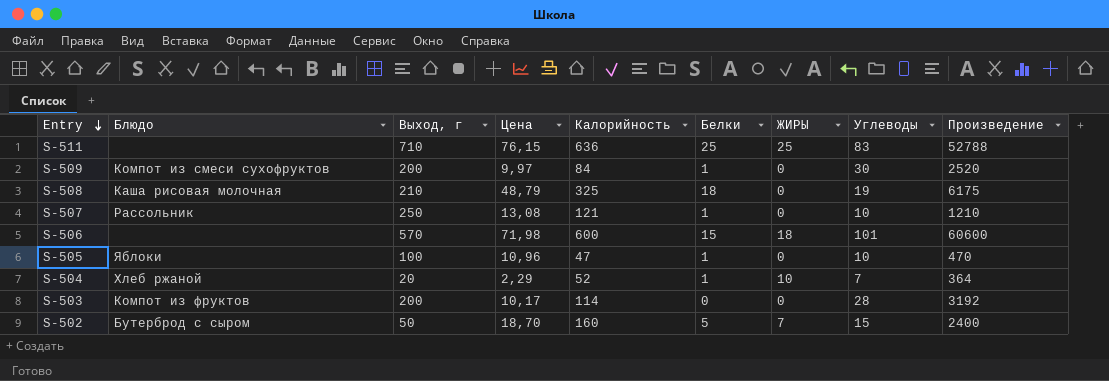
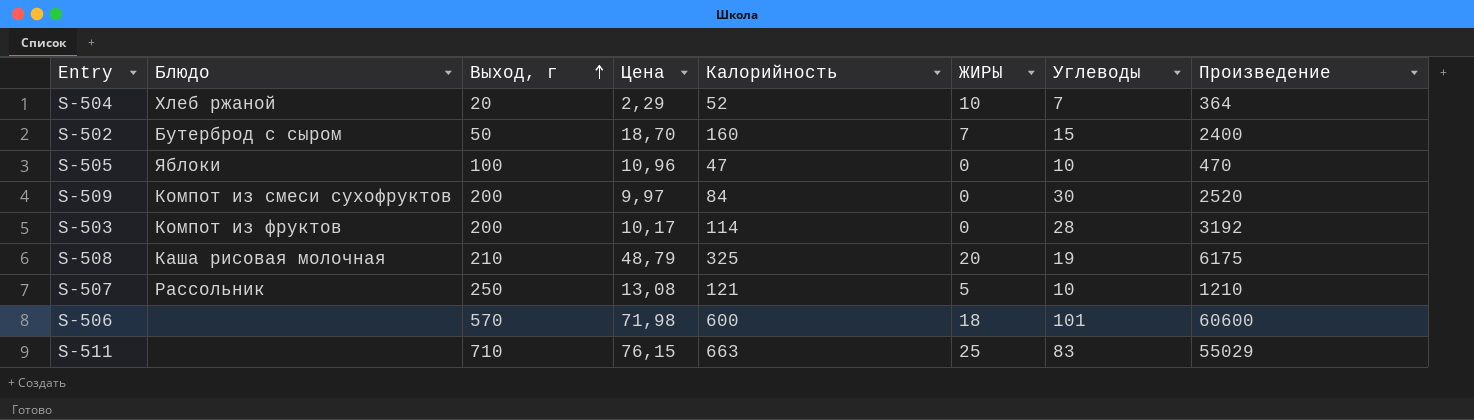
row order: Entry descending -> Выход, г ascending
column Белки | position: 6 -> none
S-508 | ЖИРЫ: 0 -> 20
S-507 | ЖИРЫ: 0 -> 5
S-511 | Калорийность: 636 -> 663
S-511 | Произведение: 52788 -> 55029

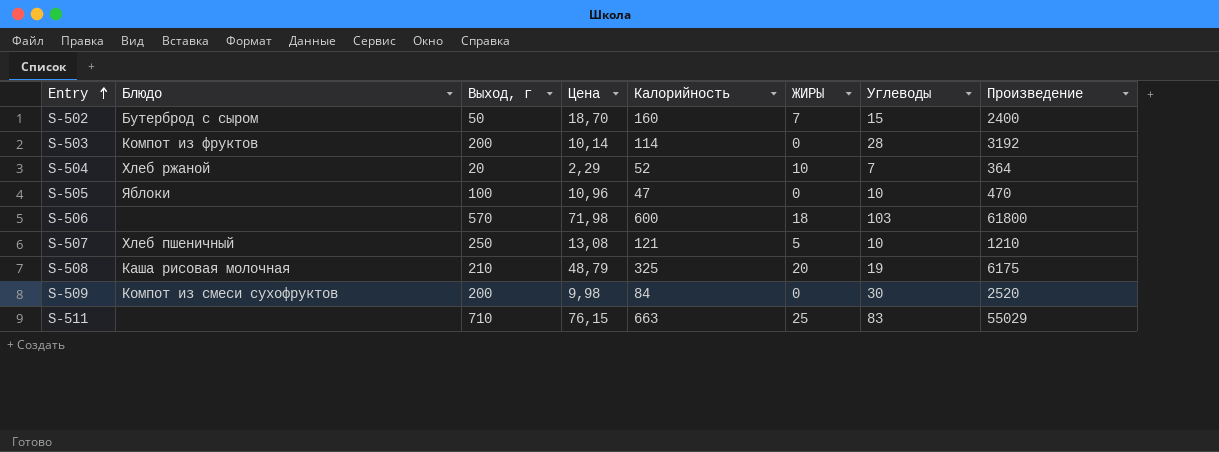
row order: Выход, г ascending -> Entry ascending
S-503 | Цена: 10,17 -> 10,14
S-506 | Углеводы: 101 -> 103
S-506 | Произведение: 60600 -> 61800
S-507 | Блюдо: Рассольник -> Хлеб пшеничный
S-509 | Цена: 9,97 -> 9,98

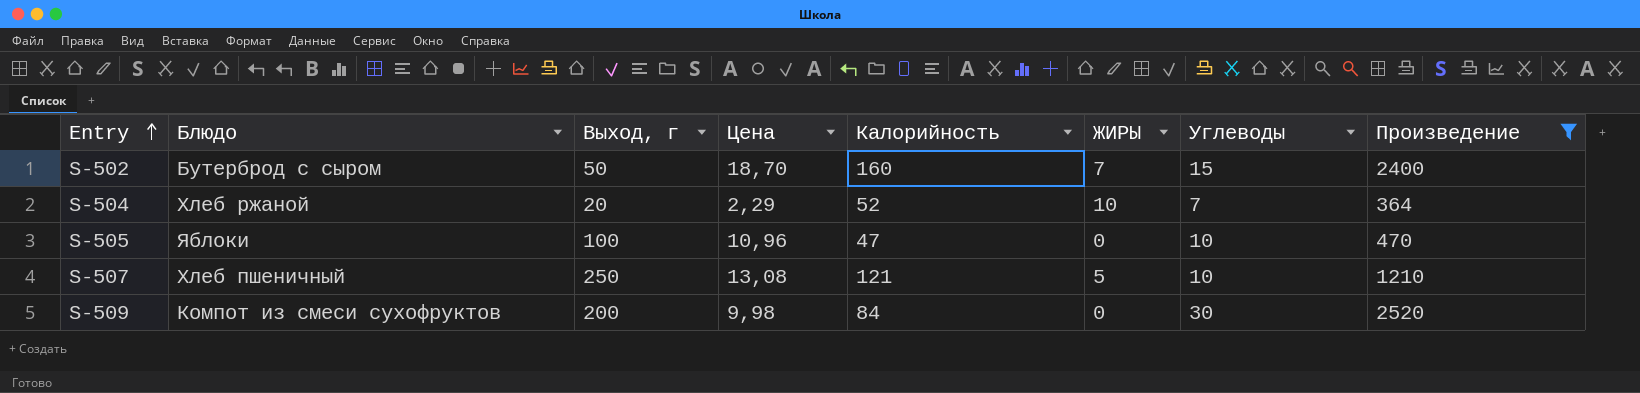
filter: none -> Произведение <= 2520

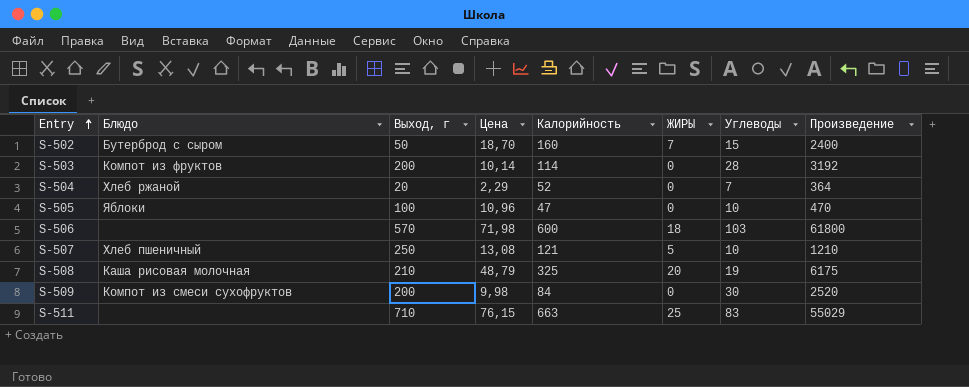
filter: Произведение <= 2520 -> none
S-504 | ЖИРЫ: 10 -> 0

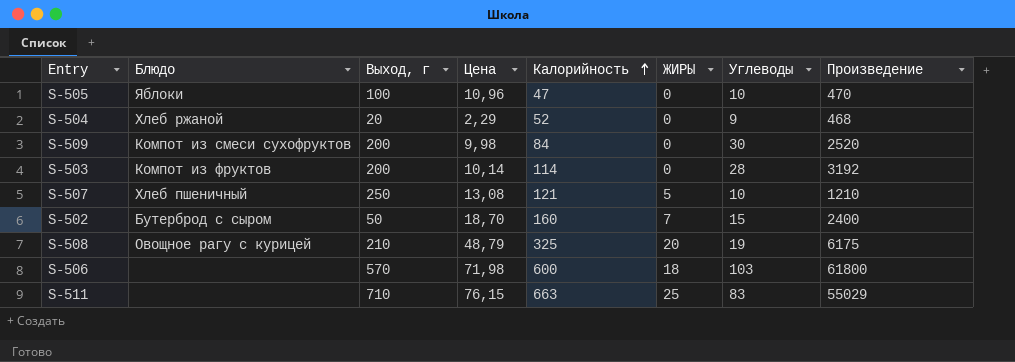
row order: Entry ascending -> Калорийность ascending
S-504 | Углеводы: 7 -> 9
S-504 | Произведение: 364 -> 468
S-508 | Блюдо: Каша рисовая молочная -> Овощное рагу с курицей

